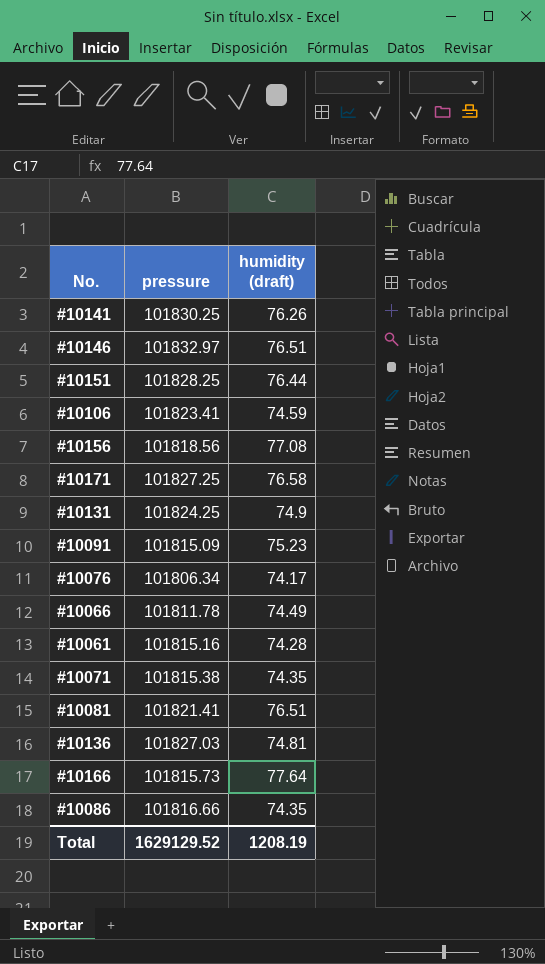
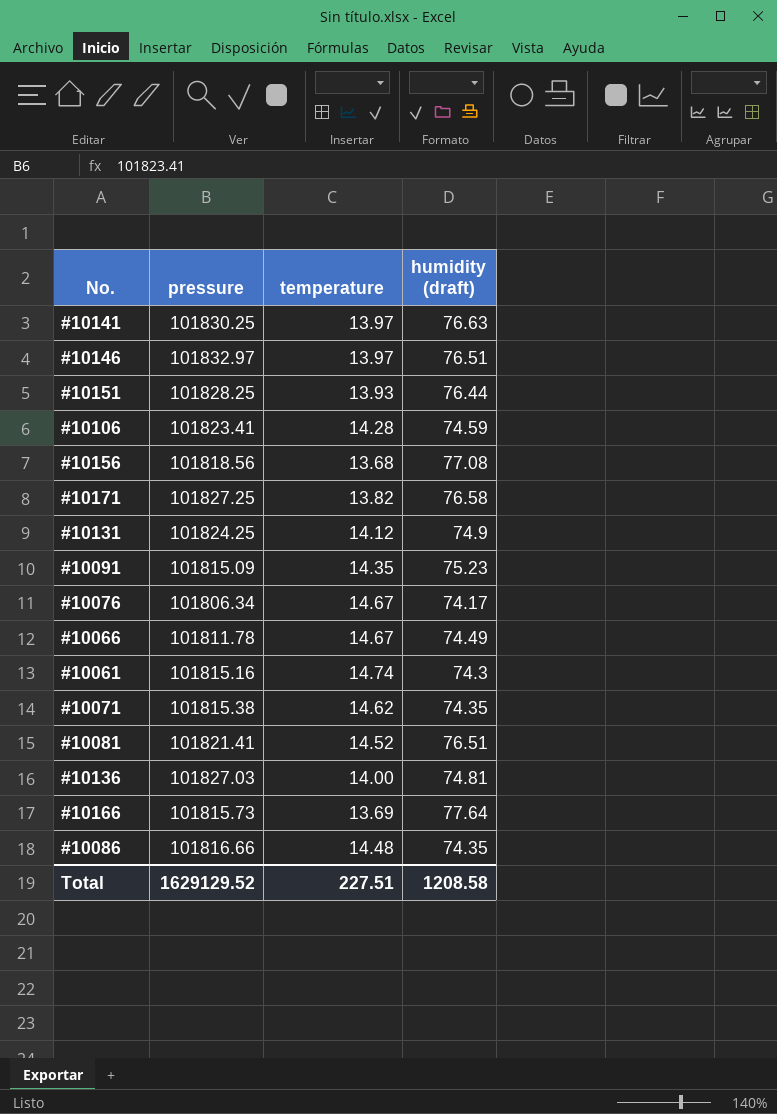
column temperature | position: none -> 3
#10141 | humidity (draft): 76.26 -> 76.63
#10061 | humidity (draft): 74.28 -> 74.3
Total | humidity (draft): 1208.19 -> 1208.58

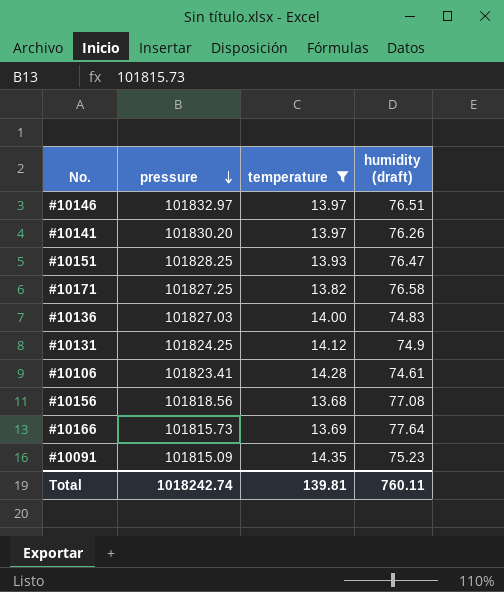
filter: none -> temperature <= 14.35
row order: none -> pressure descending
#10141 | pressure: 101830.25 -> 101830.20
#10141 | humidity (draft): 76.63 -> 76.26
#10151 | humidity (draft): 76.44 -> 76.47
#10136 | humidity (draft): 74.81 -> 74.83
#10106 | humidity (draft): 74.59 -> 74.61
Total | pressure: 1629129.52 -> 1018242.74
Total | temperature: 227.51 -> 139.81
Total | humidity (draft): 1208.58 -> 760.11

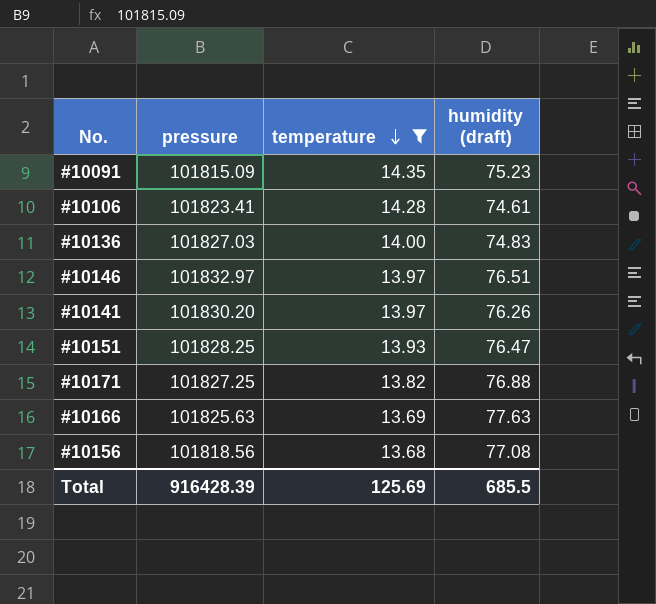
row order: pressure descending -> temperature descending
row #10131: 101824.25 | 14.12 | 74.9 -> none
#10171 | humidity (draft): 76.58 -> 76.88
#10166 | pressure: 101815.73 -> 101825.63
#10166 | humidity (draft): 77.64 -> 77.63
Total | pressure: 1018242.74 -> 916428.39
Total | temperature: 139.81 -> 125.69
Total | humidity (draft): 760.11 -> 685.5

